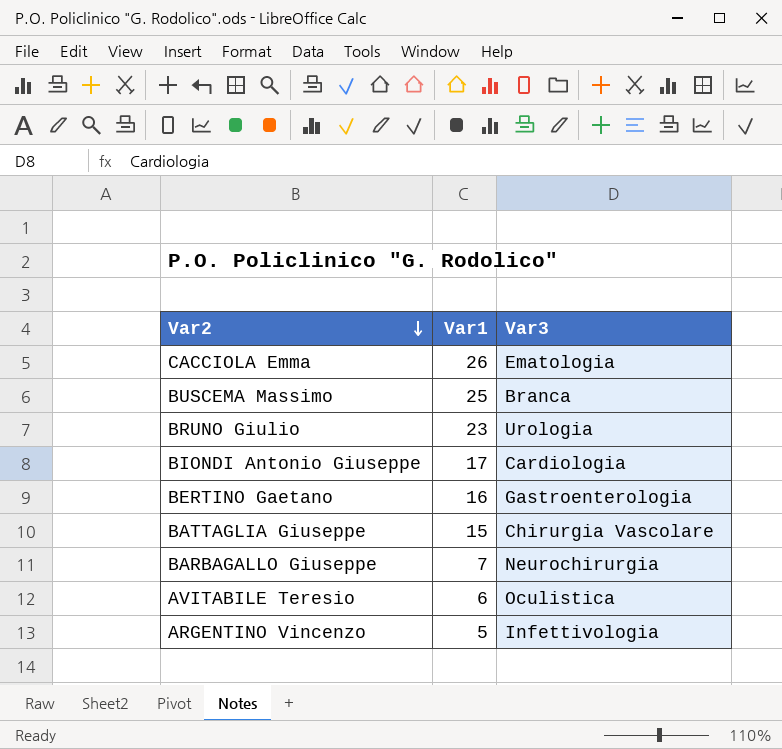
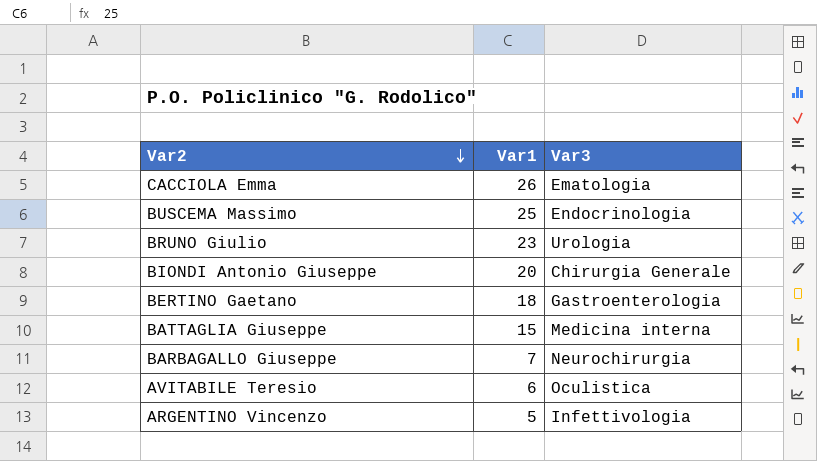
BUSCEMA Massimo | Var3: Branca -> Endocrinologia
BIONDI Antonio Giuseppe | Var1: 17 -> 20
BIONDI Antonio Giuseppe | Var3: Cardiologia -> Chirurgia Generale
BERTINO Gaetano | Var1: 16 -> 18
BATTAGLIA Giuseppe | Var3: Chirurgia Vascolare -> Medicina interna

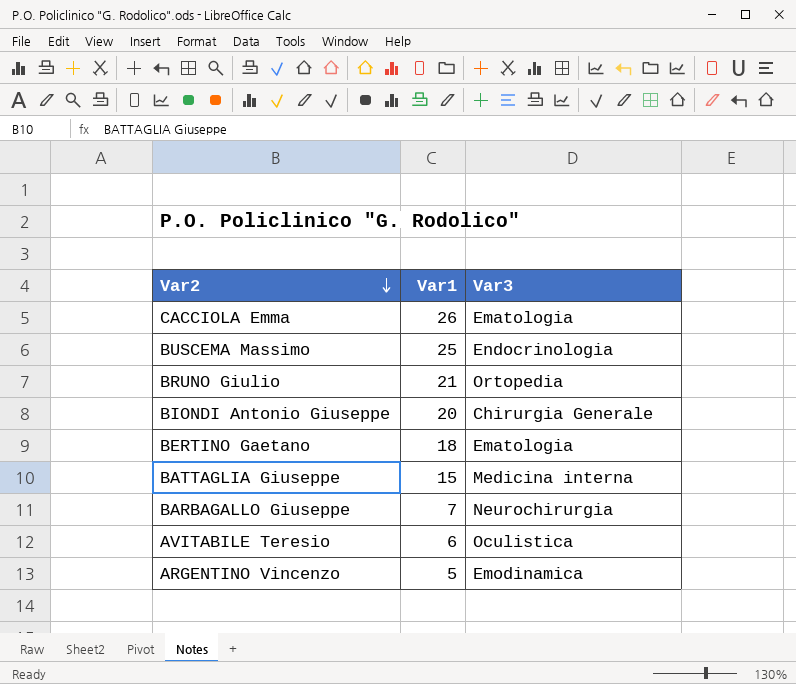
BRUNO Giulio | Var1: 23 -> 21
BRUNO Giulio | Var3: Urologia -> Ortopedia
BERTINO Gaetano | Var3: Gastroenterologia -> Ematologia
ARGENTINO Vincenzo | Var3: Infettivologia -> Emodinamica

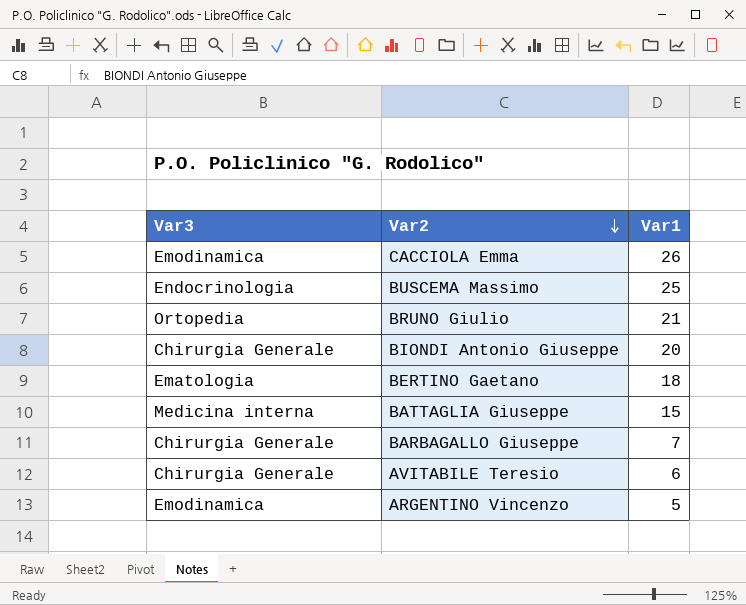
column Var3 | position: 3 -> 1
CACCIOLA Emma | Var3: Ematologia -> Emodinamica
BARBAGALLO Giuseppe | Var3: Neurochirurgia -> Chirurgia Generale
AVITABILE Teresio | Var3: Oculistica -> Chirurgia Generale

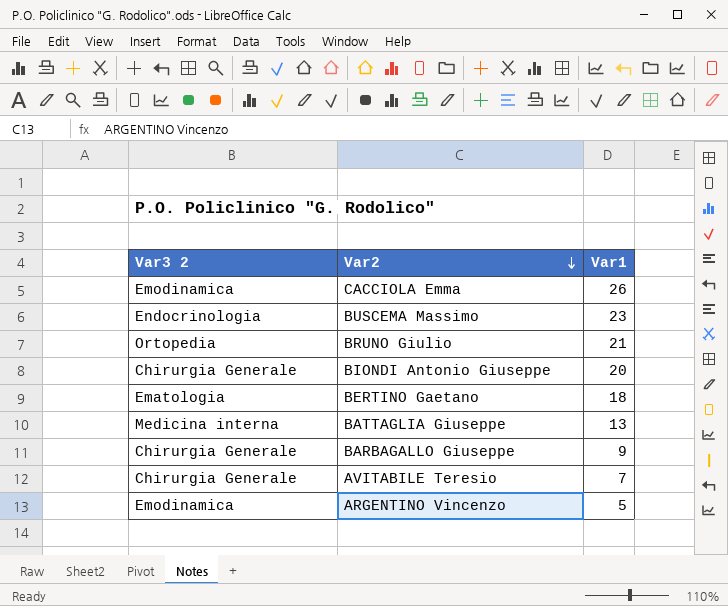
column name: Var3 -> Var3 2
BUSCEMA Massimo | Var1: 25 -> 23
BATTAGLIA Giuseppe | Var1: 15 -> 13
BARBAGALLO Giuseppe | Var1: 7 -> 9
AVITABILE Teresio | Var1: 6 -> 7

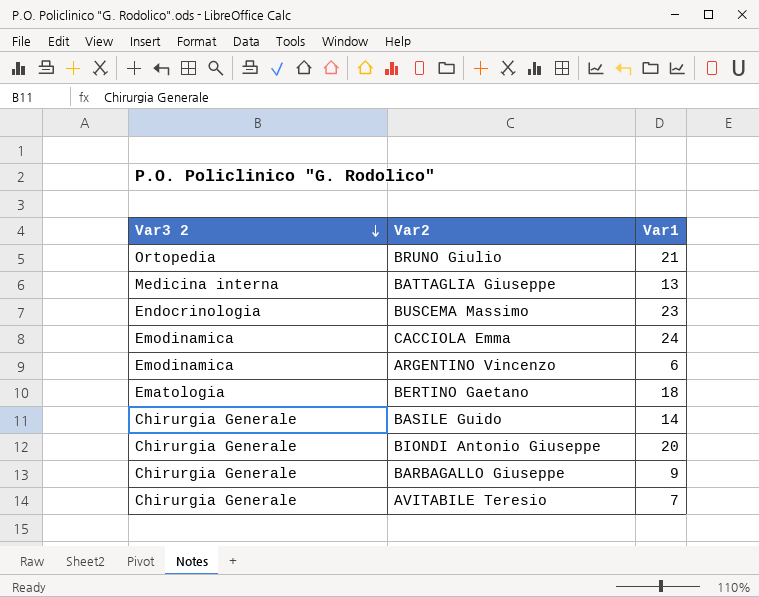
row order: Var2 descending -> Var3 2 descending
CACCIOLA Emma | Var1: 26 -> 24
ARGENTINO Vincenzo | Var1: 5 -> 6
row BASILE Guido: none -> Chirurgia Generale | 14

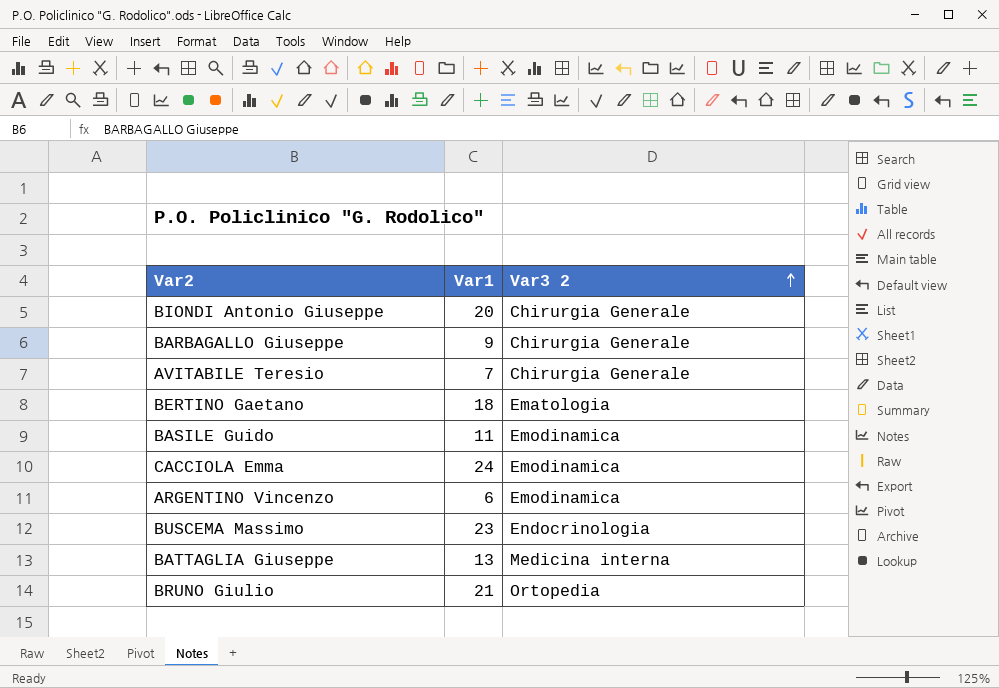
row order: Var3 2 descending -> Var3 2 ascending
column Var3 2 | position: 1 -> 3
BASILE Guido | Var1: 14 -> 11
BASILE Guido | Var3 2: Chirurgia Generale -> Emodinamica

